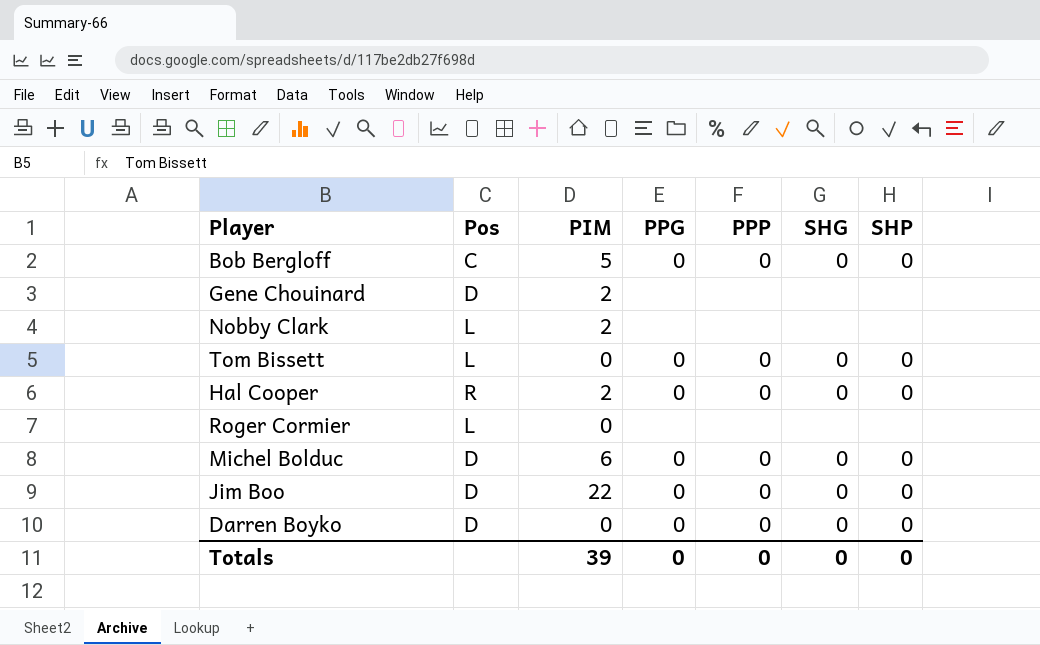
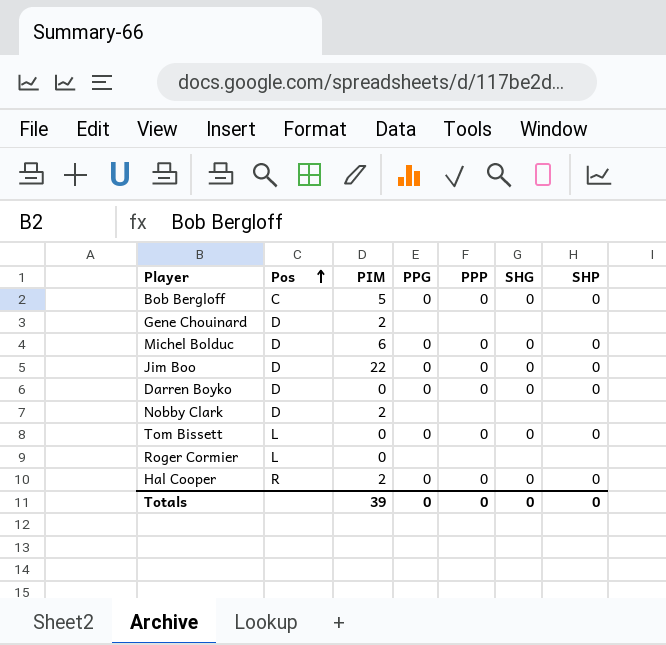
row order: none -> Pos ascending
Nobby Clark | Pos: L -> D

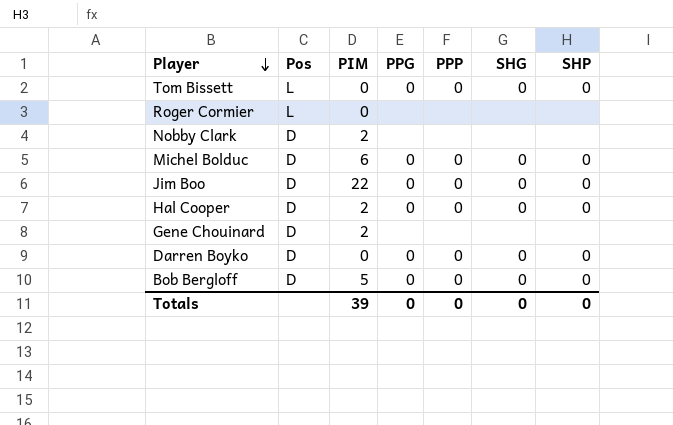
row order: Pos ascending -> Player descending
Hal Cooper | Pos: R -> D
Bob Bergloff | Pos: C -> D

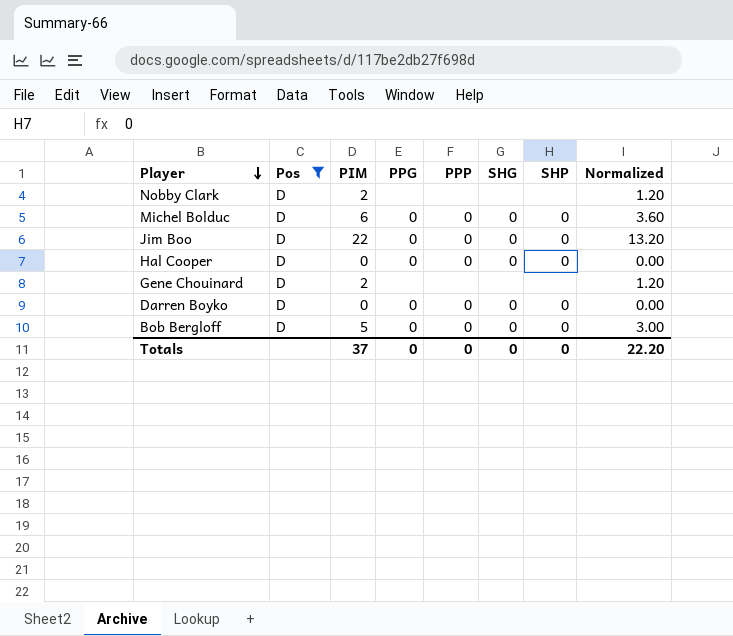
filter: none -> Pos = D
column Normalized | formula: none -> [PIM] * 0.6
Hal Cooper | PIM: 2 -> 0
Totals | PIM: 39 -> 37

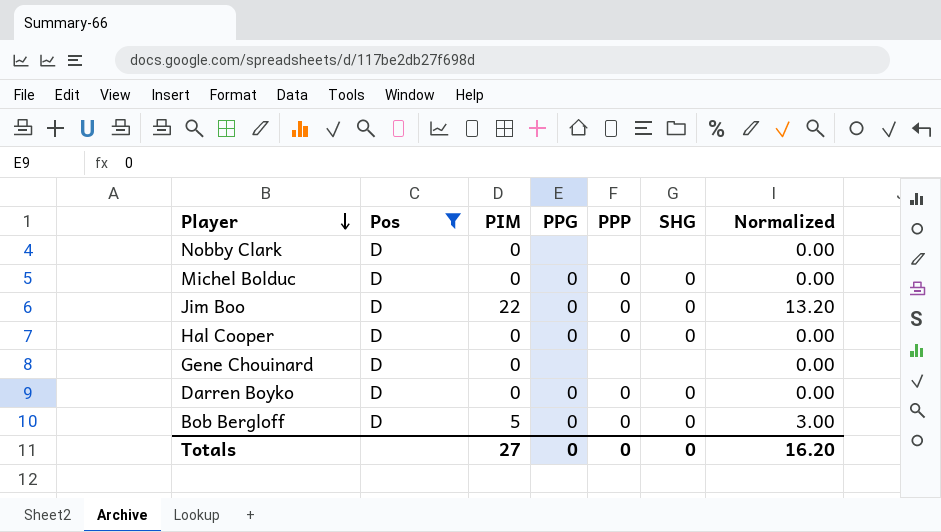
column SHP | position: 7 -> none
Nobby Clark | PIM: 2 -> 0
Nobby Clark | Normalized: 1.20 -> 0.00
Michel Bolduc | PIM: 6 -> 0
Michel Bolduc | Normalized: 3.60 -> 0.00
Gene Chouinard | PIM: 2 -> 0
Gene Chouinard | Normalized: 1.20 -> 0.00
Totals | PIM: 37 -> 27
Totals | Normalized: 22.20 -> 16.20

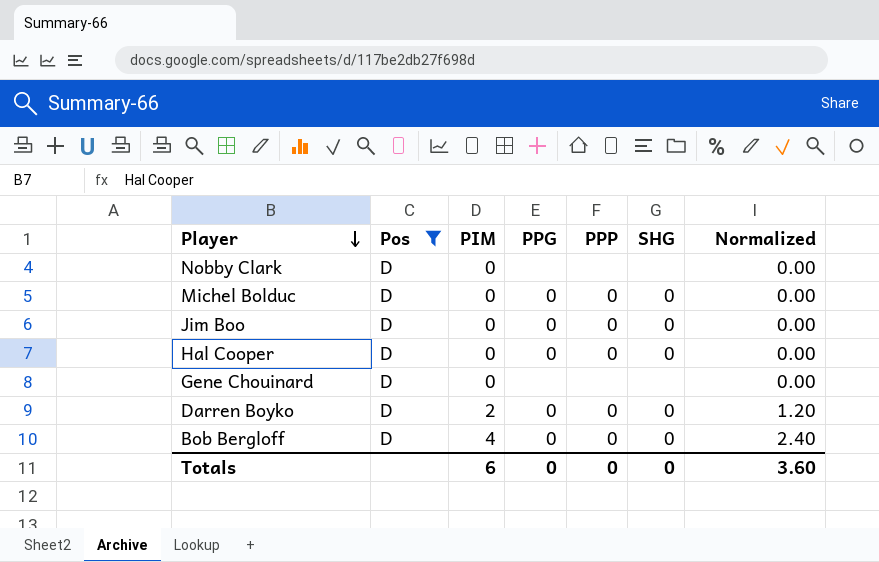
Jim Boo | PIM: 22 -> 0
Jim Boo | Normalized: 13.20 -> 0.00
Darren Boyko | PIM: 0 -> 2
Darren Boyko | Normalized: 0.00 -> 1.20
Bob Bergloff | PIM: 5 -> 4
Bob Bergloff | Normalized: 3.00 -> 2.40
Totals | PIM: 27 -> 6
Totals | Normalized: 16.20 -> 3.60

